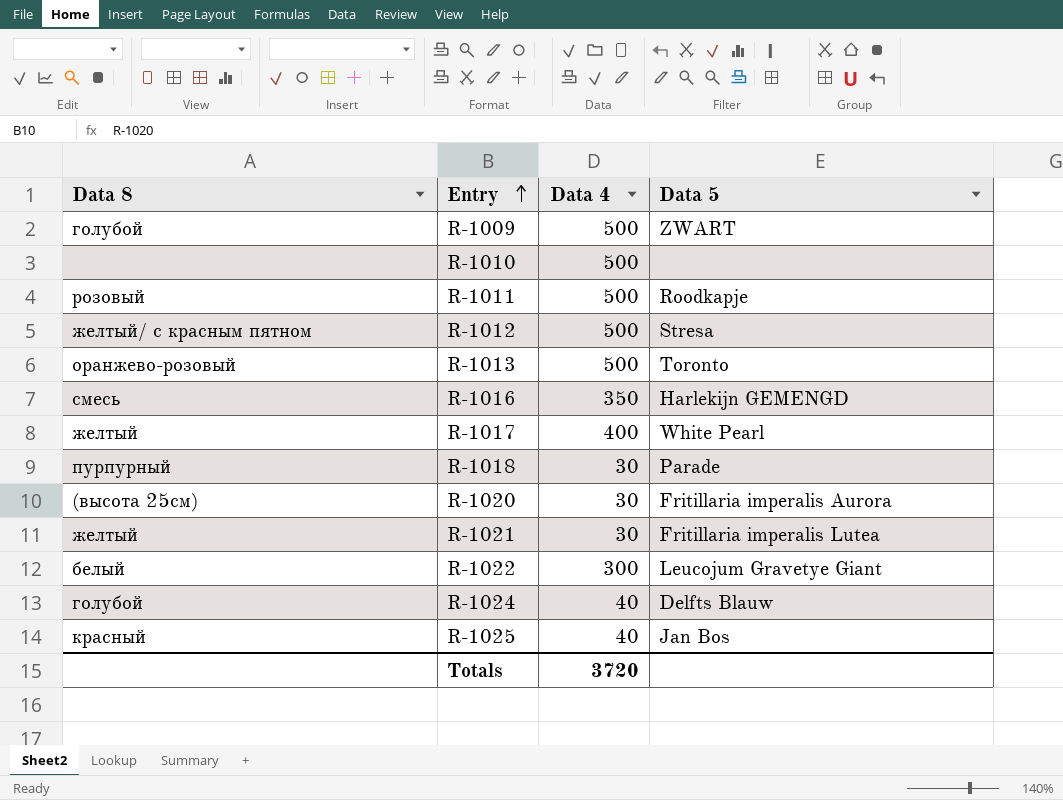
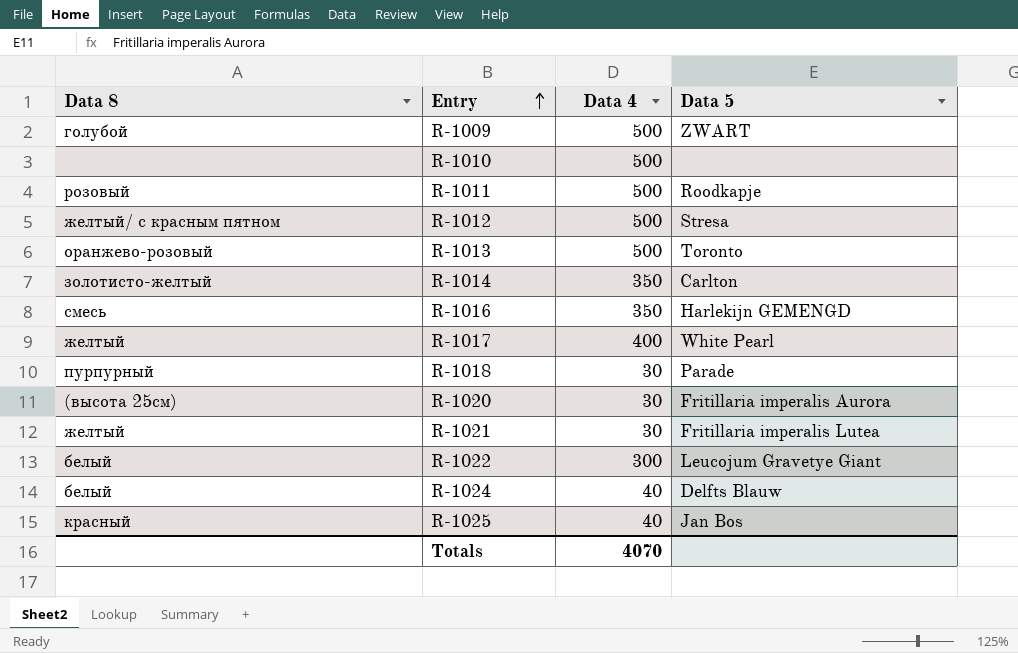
row R-1014: none -> золотисто-желтый | 350 | Carlton
R-1024 | Data 8: голубой -> белый
Totals | Data 4: 3720 -> 4070

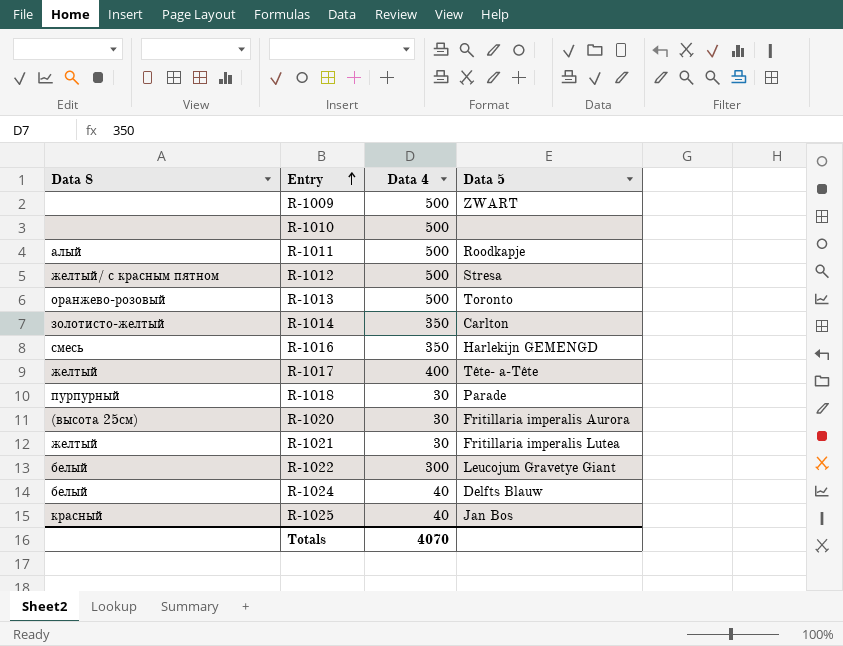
R-1009 | Data 8: голубой -> none
R-1011 | Data 8: розовый -> алый
R-1017 | Data 5: White Pearl -> Tête- a-Tête

